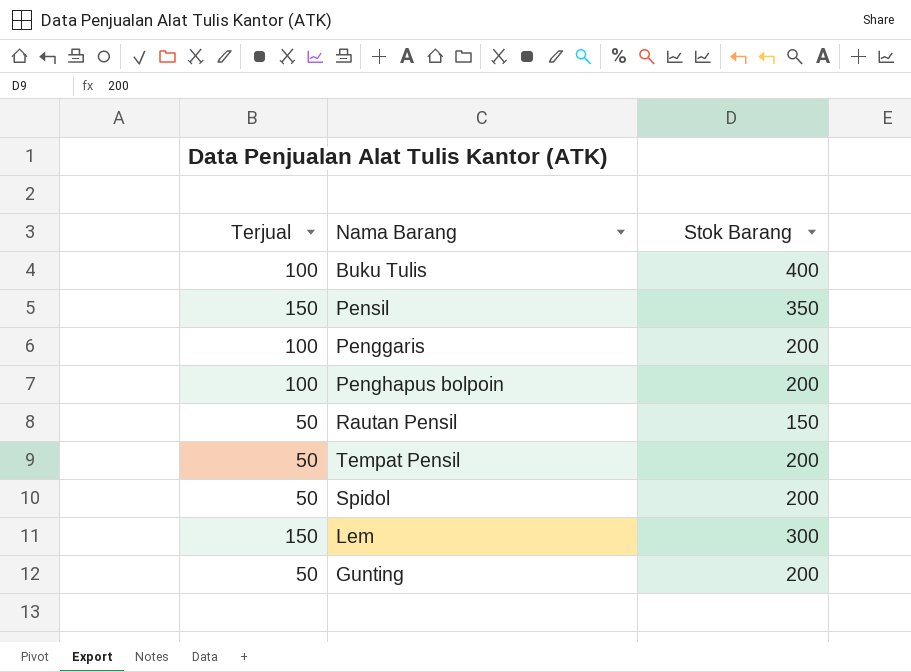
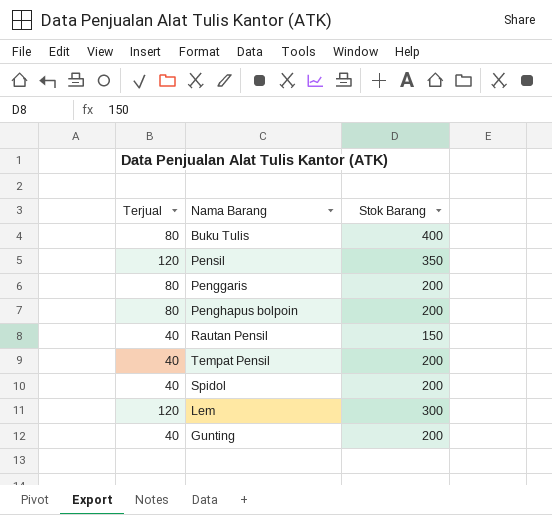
Buku Tulis | Terjual: 100 -> 80
Pensil | Terjual: 150 -> 120
Penggaris | Terjual: 100 -> 80
Penghapus bolpoin | Terjual: 100 -> 80
Rautan Pensil | Terjual: 50 -> 40
Tempat Pensil | Terjual: 50 -> 40
Spidol | Terjual: 50 -> 40
Lem | Terjual: 150 -> 120
Gunting | Terjual: 50 -> 40

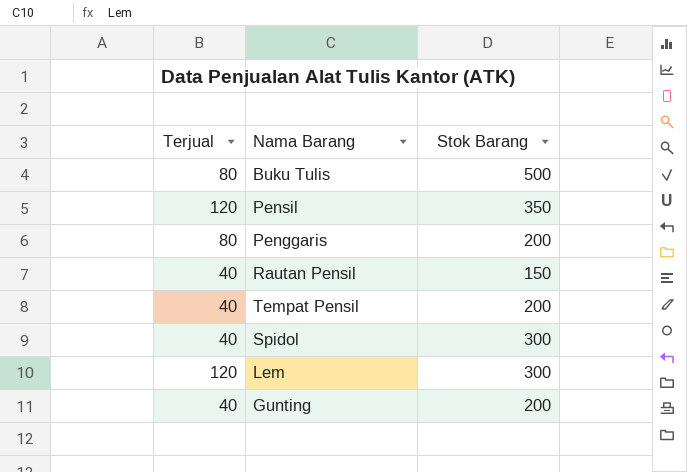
row Penghapus bolpoin: 80 | 200 -> none
Buku Tulis | Stok Barang: 400 -> 500
Spidol | Stok Barang: 200 -> 300

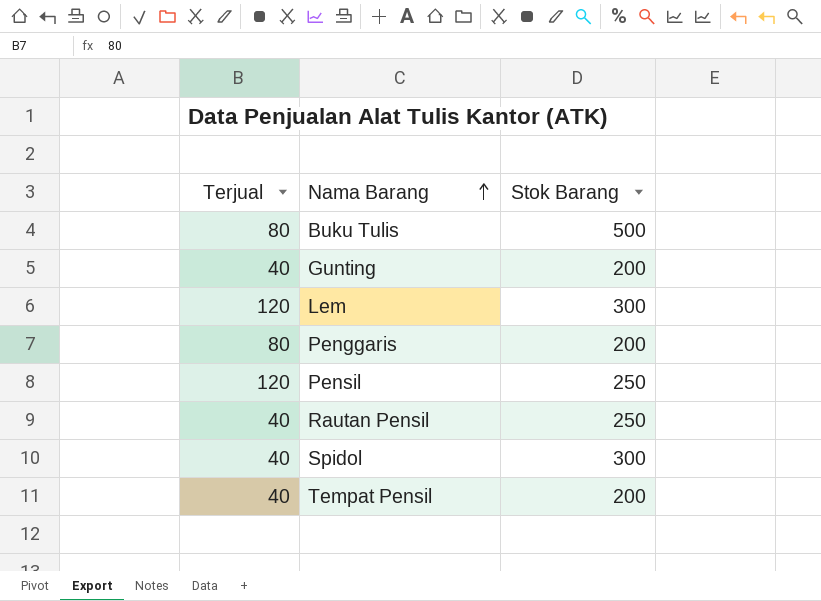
row order: none -> Nama Barang ascending
Pensil | Stok Barang: 350 -> 250
Rautan Pensil | Stok Barang: 150 -> 250

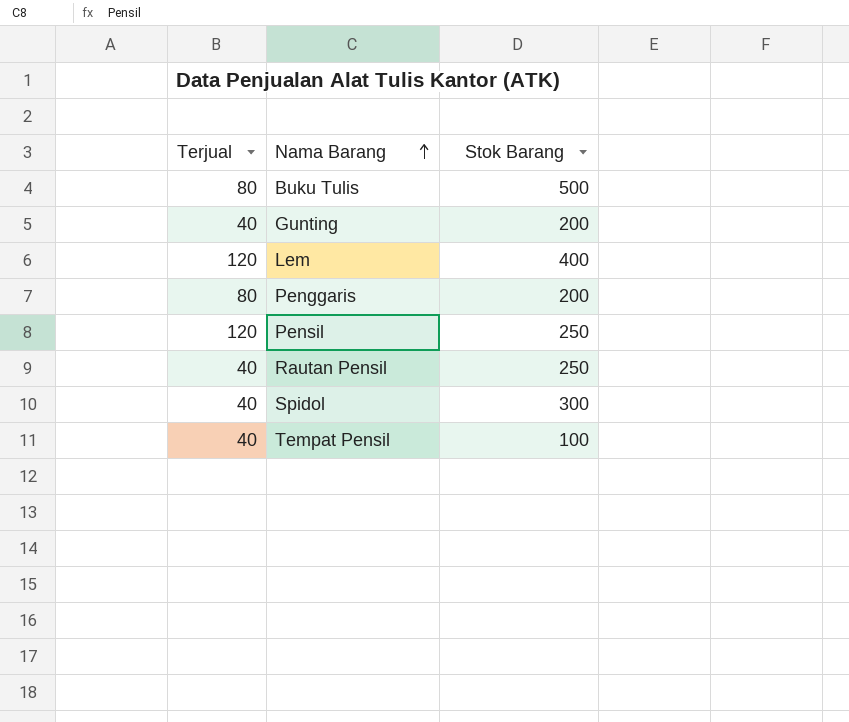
Lem | Stok Barang: 300 -> 400
Tempat Pensil | Stok Barang: 200 -> 100

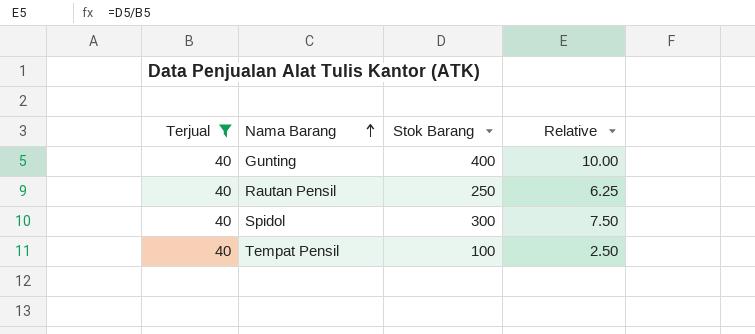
filter: none -> Terjual = 40
column Relative | formula: none -> [Stok Barang] / [Terjual]
Gunting | Stok Barang: 200 -> 400

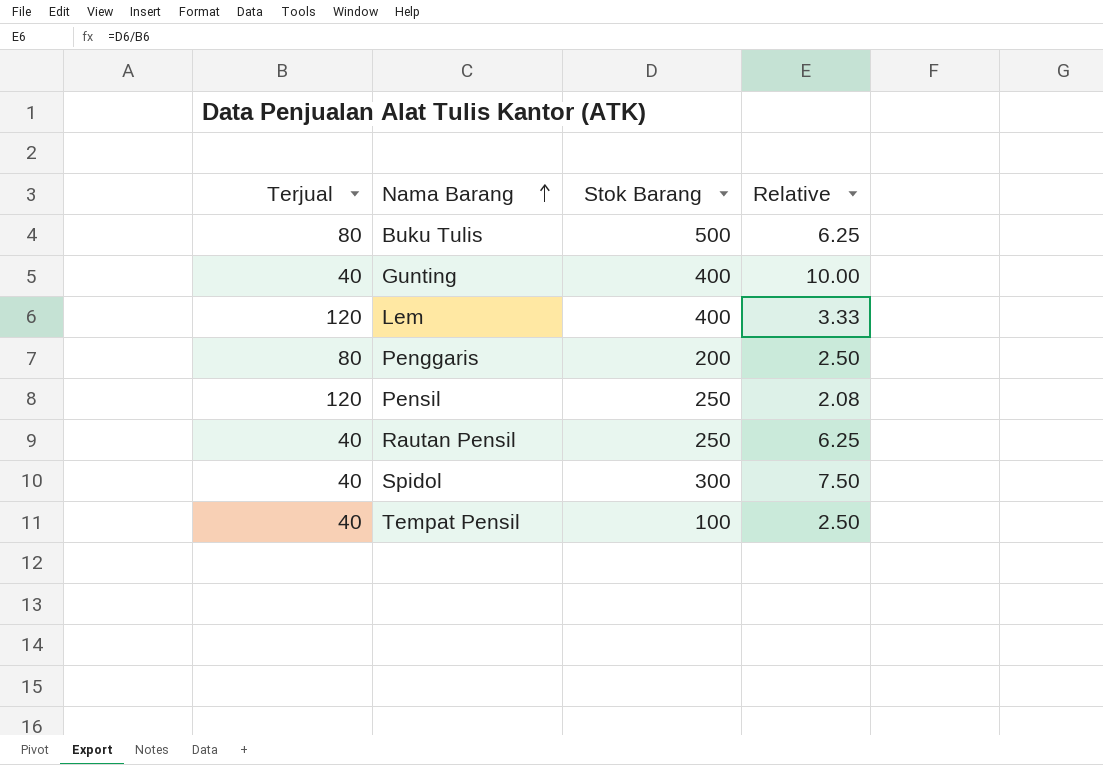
filter: Terjual = 40 -> none

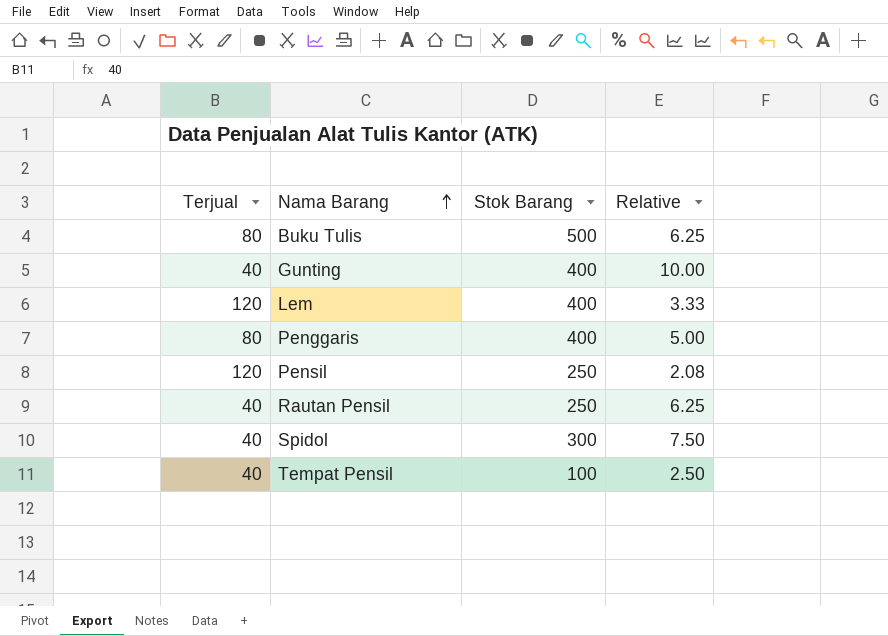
Penggaris | Stok Barang: 200 -> 400
Penggaris | Relative: 2.50 -> 5.00

